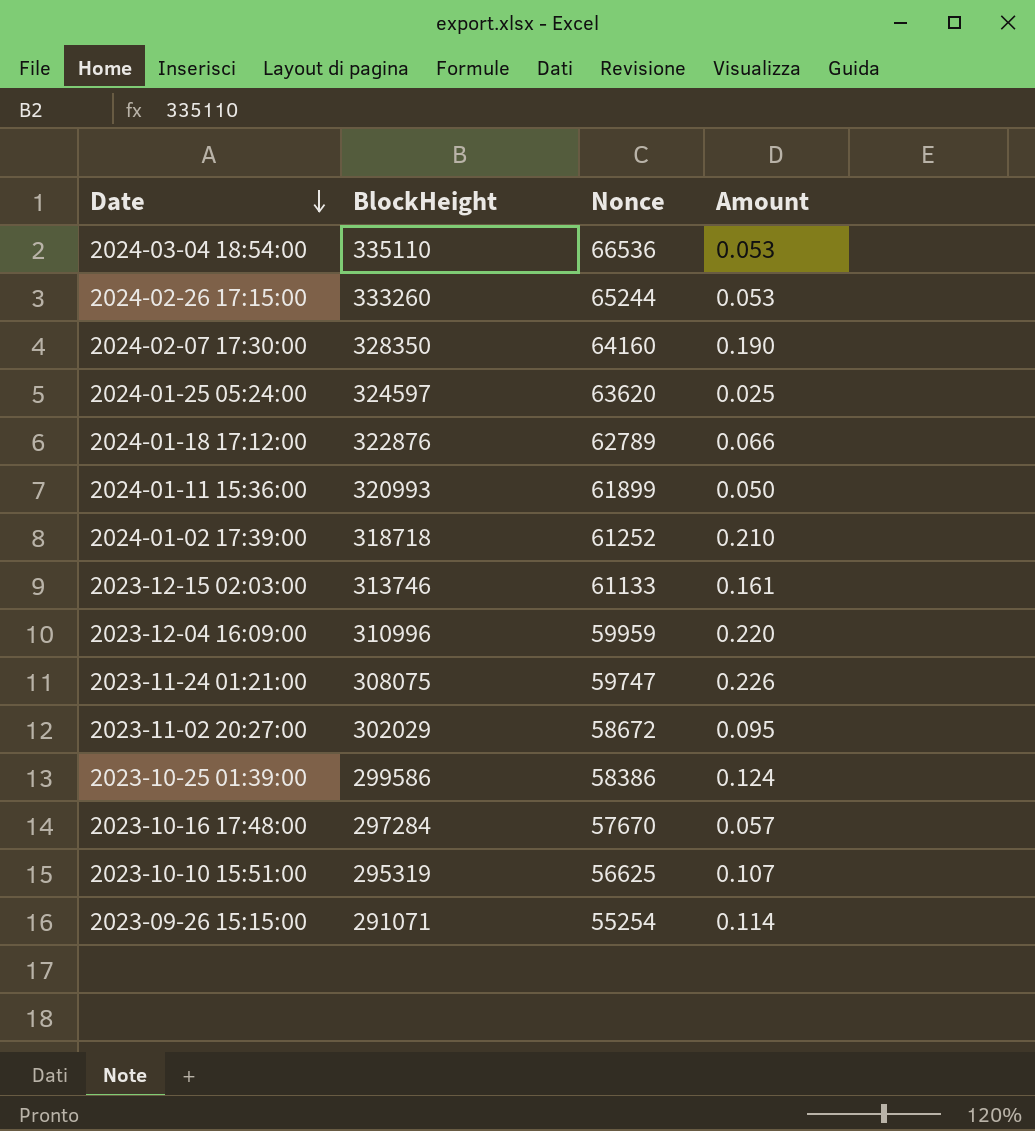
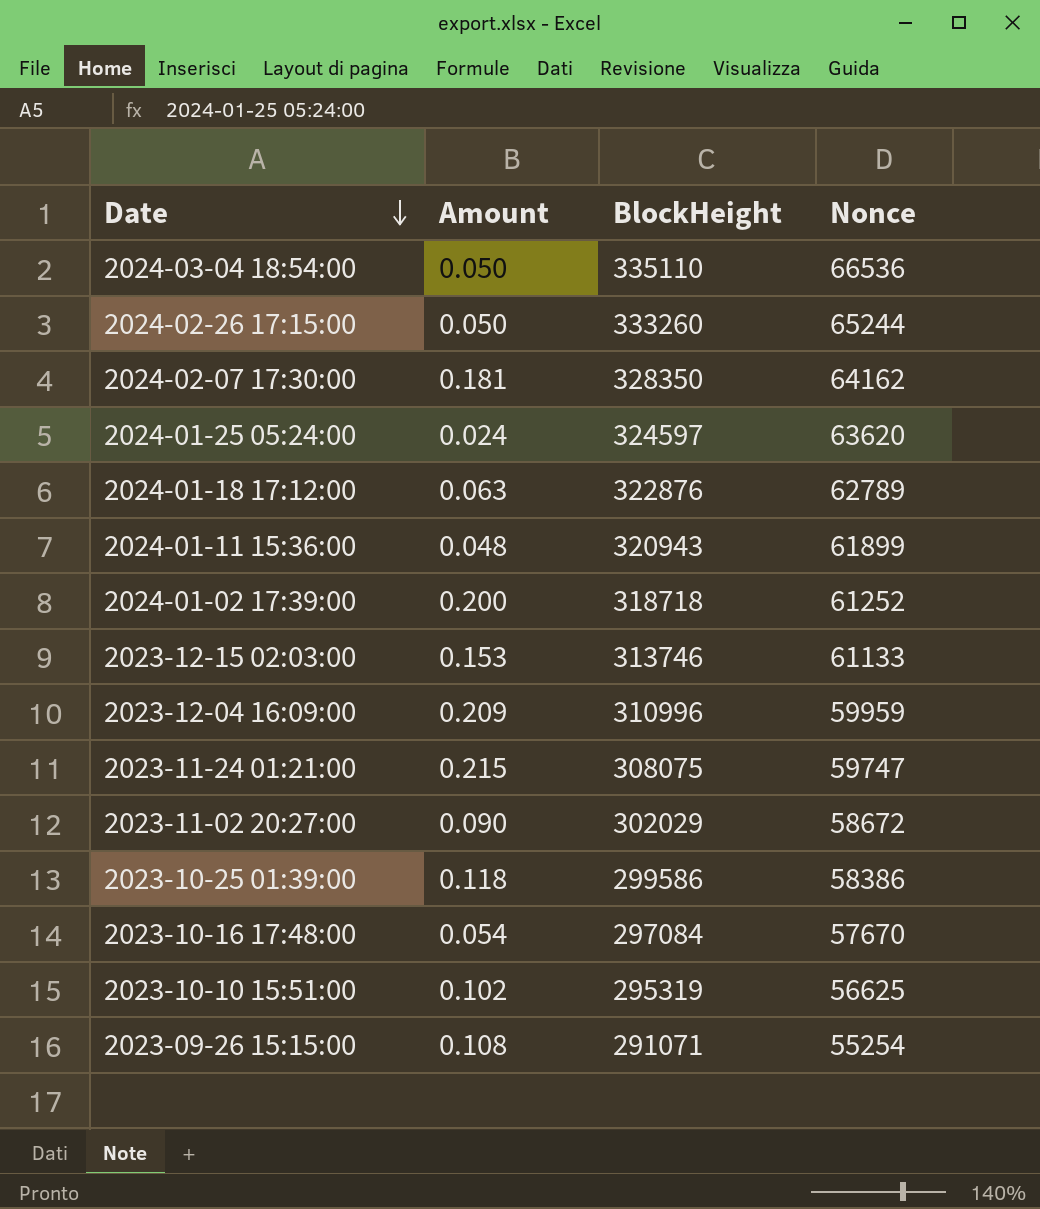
column Amount | position: 4 -> 2
2024-03-04 18:54:00 | Amount: 0.053 -> 0.050
2024-02-26 17:15:00 | Amount: 0.053 -> 0.050
2024-02-07 17:30:00 | Amount: 0.190 -> 0.181
2024-02-07 17:30:00 | Nonce: 64160 -> 64162
2024-01-25 05:24:00 | Amount: 0.025 -> 0.024
2024-01-18 17:12:00 | Amount: 0.066 -> 0.063
2024-01-11 15:36:00 | Amount: 0.050 -> 0.048
2024-01-11 15:36:00 | BlockHeight: 320993 -> 320943
2024-01-02 17:39:00 | Amount: 0.210 -> 0.200
2023-12-15 02:03:00 | Amount: 0.161 -> 0.153
2023-12-04 16:09:00 | Amount: 0.220 -> 0.209
2023-11-24 01:21:00 | Amount: 0.226 -> 0.215
2023-11-02 20:27:00 | Amount: 0.095 -> 0.090
2023-10-25 01:39:00 | Amount: 0.124 -> 0.118
2023-10-16 17:48:00 | Amount: 0.057 -> 0.054
2023-10-16 17:48:00 | BlockHeight: 297284 -> 297084
2023-10-10 15:51:00 | Amount: 0.107 -> 0.102
2023-09-26 15:15:00 | Amount: 0.114 -> 0.108

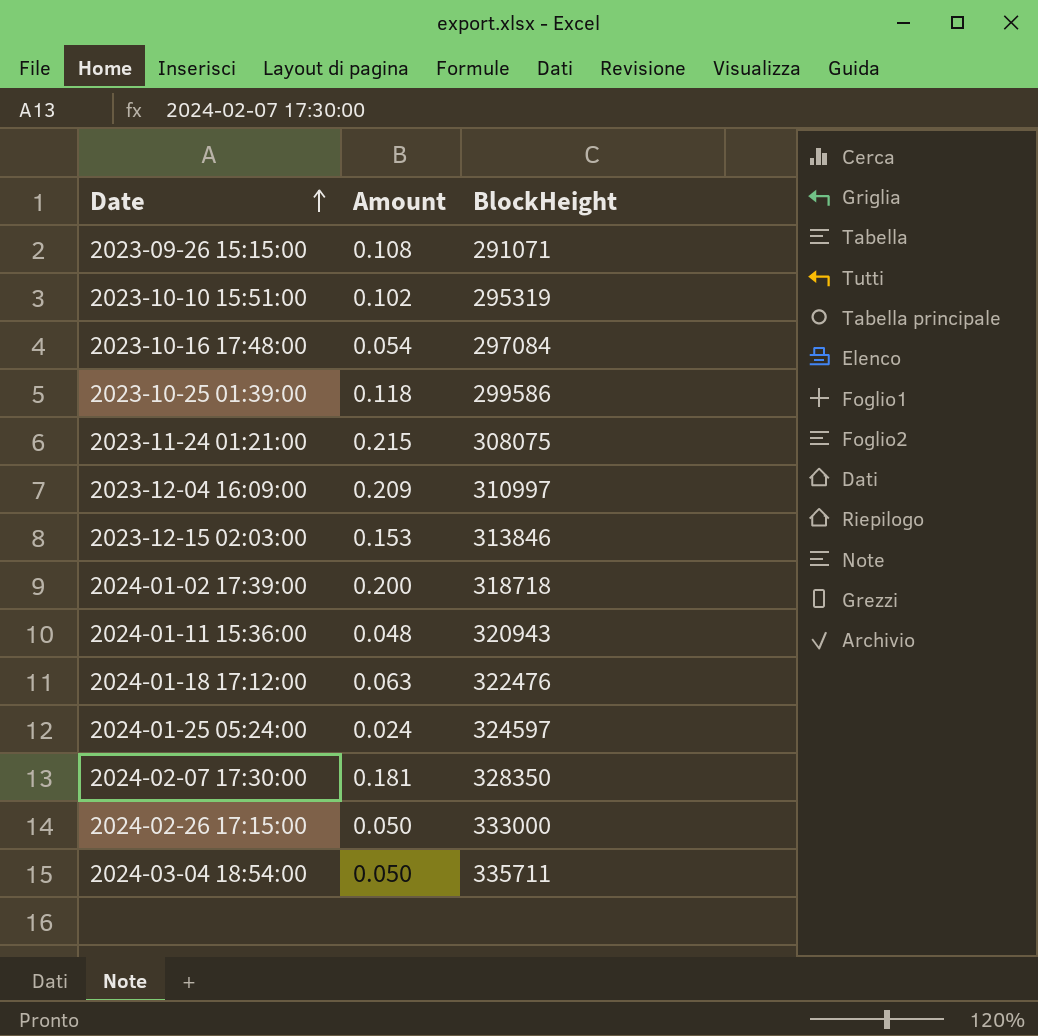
row order: Date descending -> Date ascending
column Nonce | position: 4 -> none
row 2023-11-02 20:27:00: 0.090 | 302029 | 58672 -> none
2023-12-04 16:09:00 | BlockHeight: 310996 -> 310997
2023-12-15 02:03:00 | BlockHeight: 313746 -> 313846
2024-01-18 17:12:00 | BlockHeight: 322876 -> 322476
2024-02-26 17:15:00 | BlockHeight: 333260 -> 333000
2024-03-04 18:54:00 | BlockHeight: 335110 -> 335711

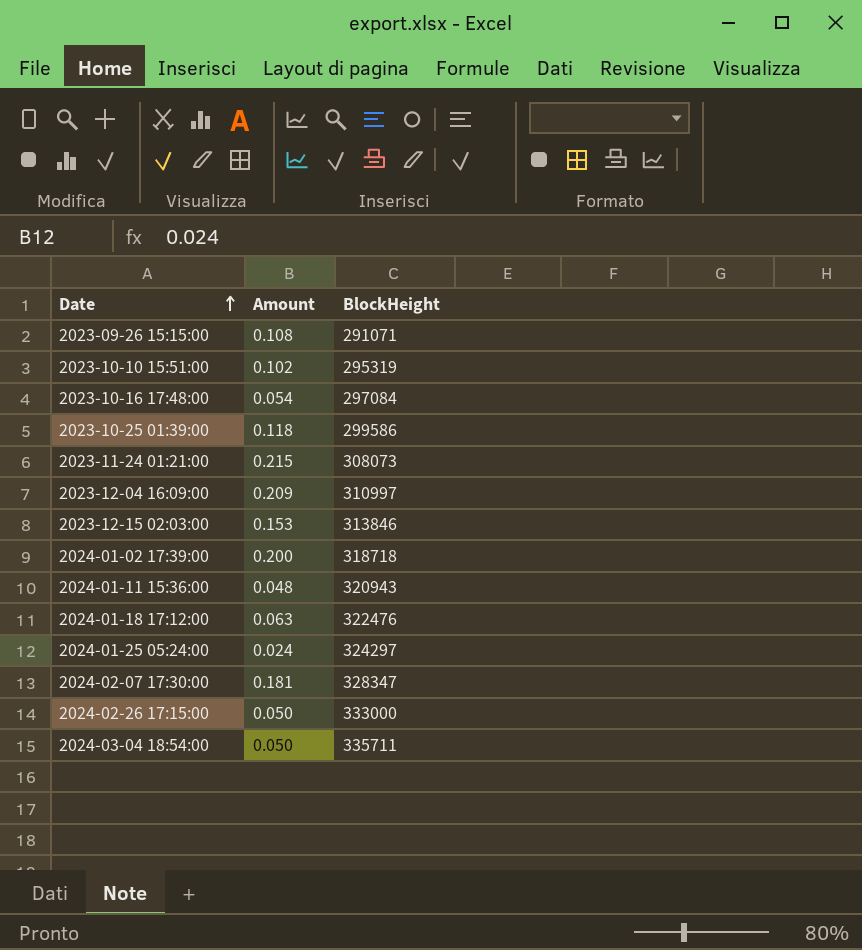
2023-11-24 01:21:00 | BlockHeight: 308075 -> 308073
2024-01-25 05:24:00 | BlockHeight: 324597 -> 324297
2024-02-07 17:30:00 | BlockHeight: 328350 -> 328347

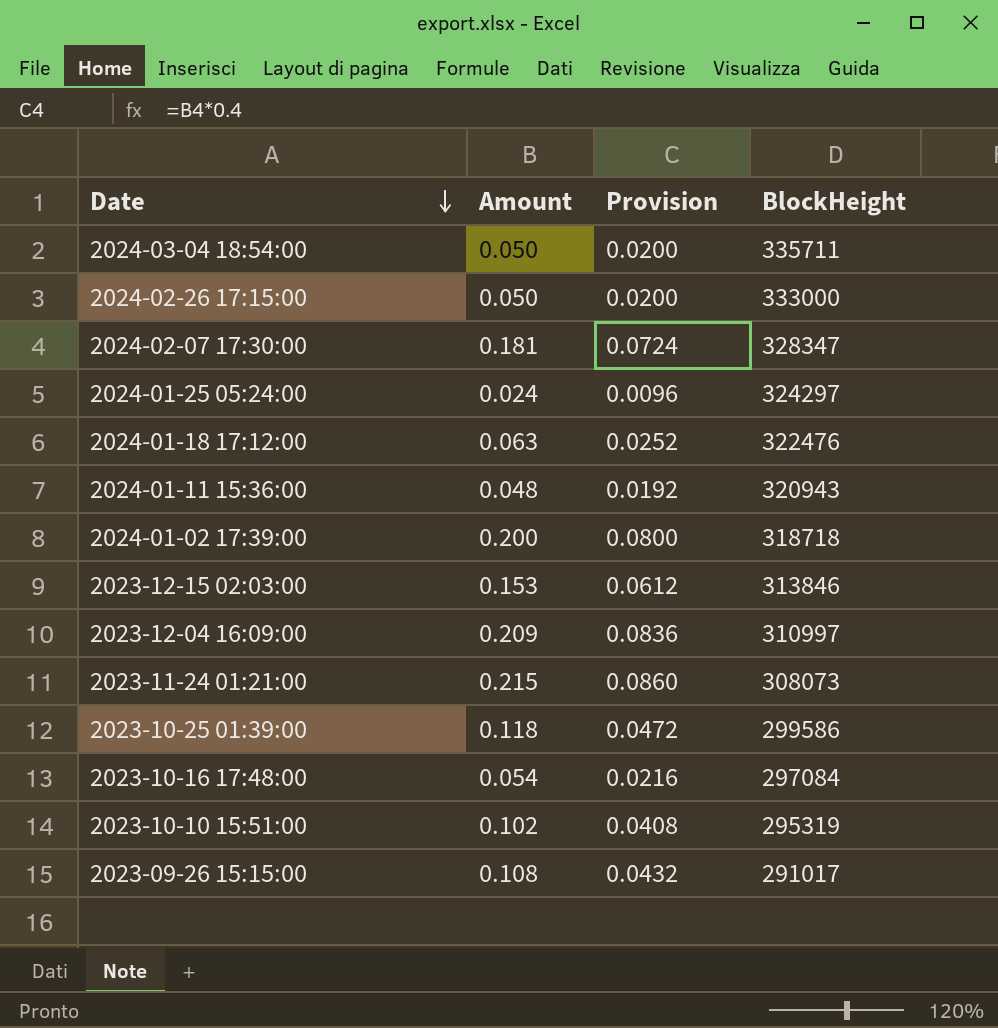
row order: Date ascending -> Date descending
column Provision | formula: none -> [Amount] * 0.4
2023-09-26 15:15:00 | BlockHeight: 291071 -> 291017

